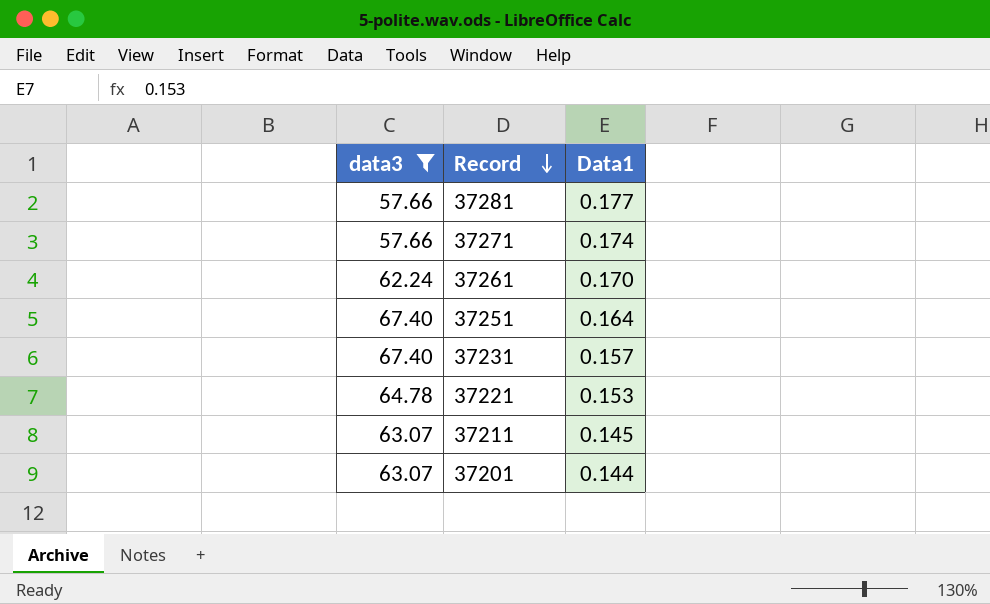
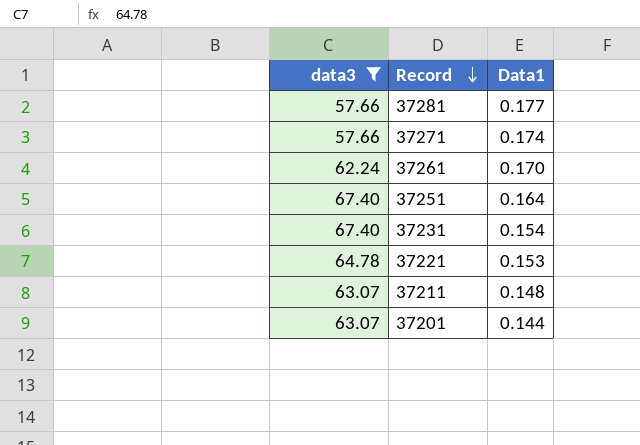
37231 | Data1: 0.157 -> 0.154
37211 | Data1: 0.145 -> 0.148

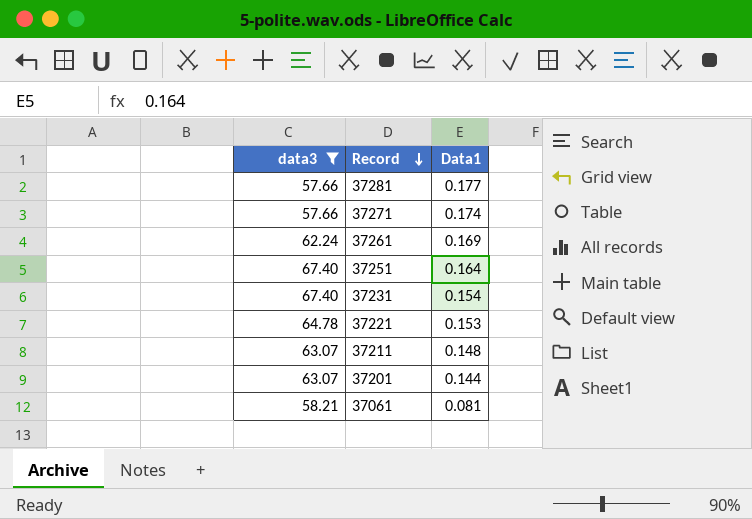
37261 | Data1: 0.170 -> 0.169
row 37061: none -> 58.21 | 0.081

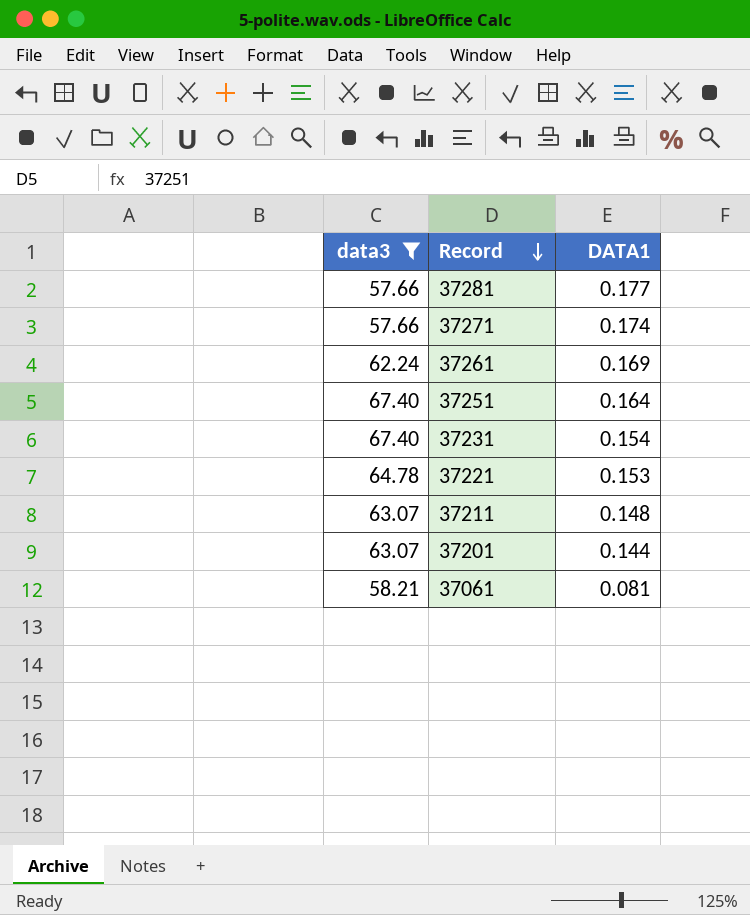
column name: Data1 -> DATA1

